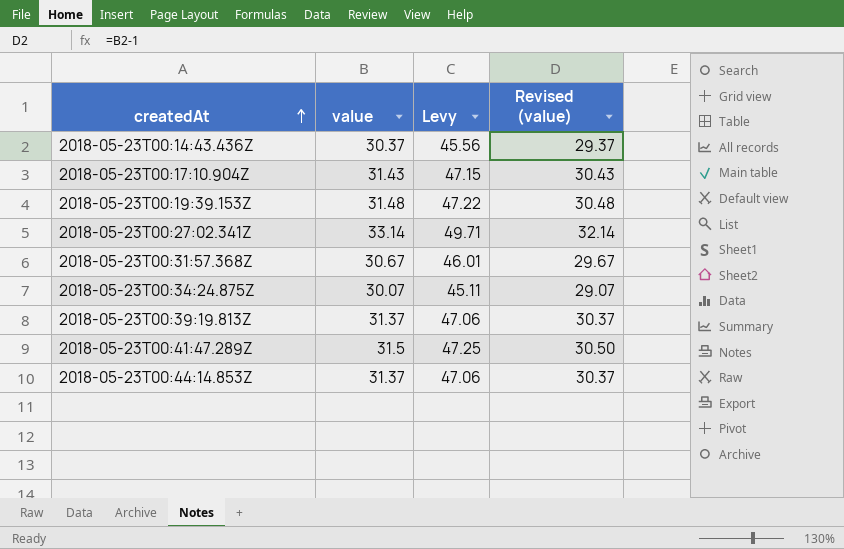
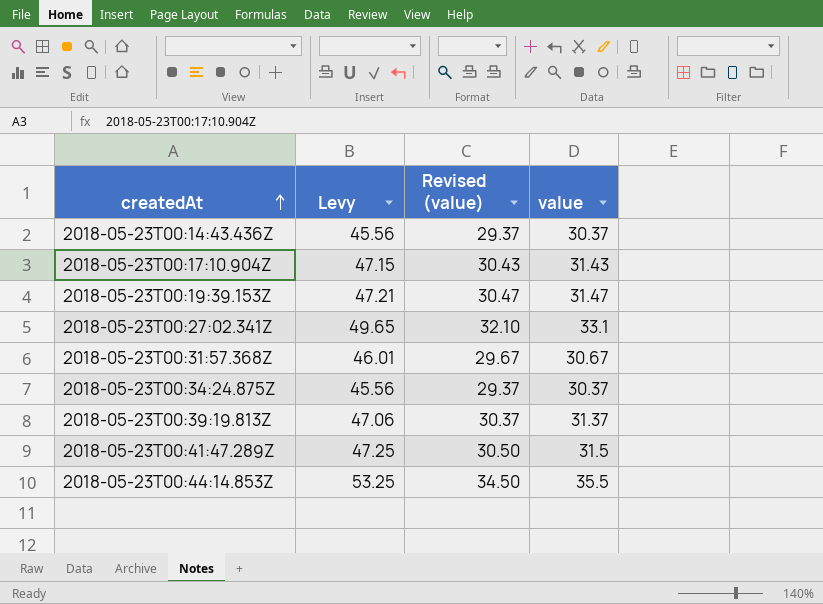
column value | position: 2 -> 4
2018-05-23T00:19:39.153Z | Levy: 47.22 -> 47.21
2018-05-23T00:19:39.153Z | Revised (value): 30.48 -> 30.47
2018-05-23T00:19:39.153Z | value: 31.48 -> 31.47
2018-05-23T00:27:02.341Z | Levy: 49.71 -> 49.65
2018-05-23T00:27:02.341Z | Revised (value): 32.14 -> 32.10
2018-05-23T00:27:02.341Z | value: 33.14 -> 33.1
2018-05-23T00:34:24.875Z | Levy: 45.11 -> 45.56
2018-05-23T00:34:24.875Z | Revised (value): 29.07 -> 29.37
2018-05-23T00:34:24.875Z | value: 30.07 -> 30.37
2018-05-23T00:44:14.853Z | Levy: 47.06 -> 53.25
2018-05-23T00:44:14.853Z | Revised (value): 30.37 -> 34.50
2018-05-23T00:44:14.853Z | value: 31.37 -> 35.5

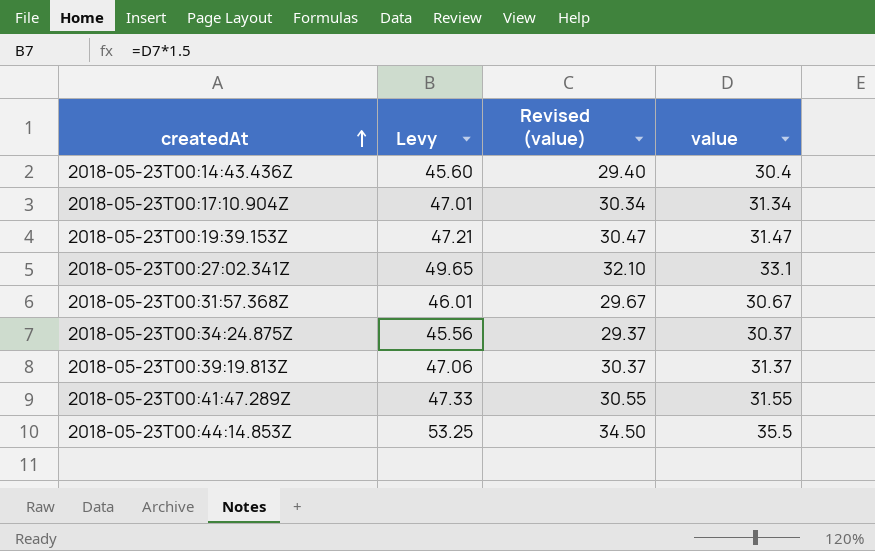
2018-05-23T00:14:43.436Z | Levy: 45.56 -> 45.60
2018-05-23T00:14:43.436Z | Revised (value): 29.37 -> 29.40
2018-05-23T00:14:43.436Z | value: 30.37 -> 30.4
2018-05-23T00:17:10.904Z | Levy: 47.15 -> 47.01
2018-05-23T00:17:10.904Z | Revised (value): 30.43 -> 30.34
2018-05-23T00:17:10.904Z | value: 31.43 -> 31.34
2018-05-23T00:41:47.289Z | Levy: 47.25 -> 47.33
2018-05-23T00:41:47.289Z | Revised (value): 30.50 -> 30.55
2018-05-23T00:41:47.289Z | value: 31.5 -> 31.55

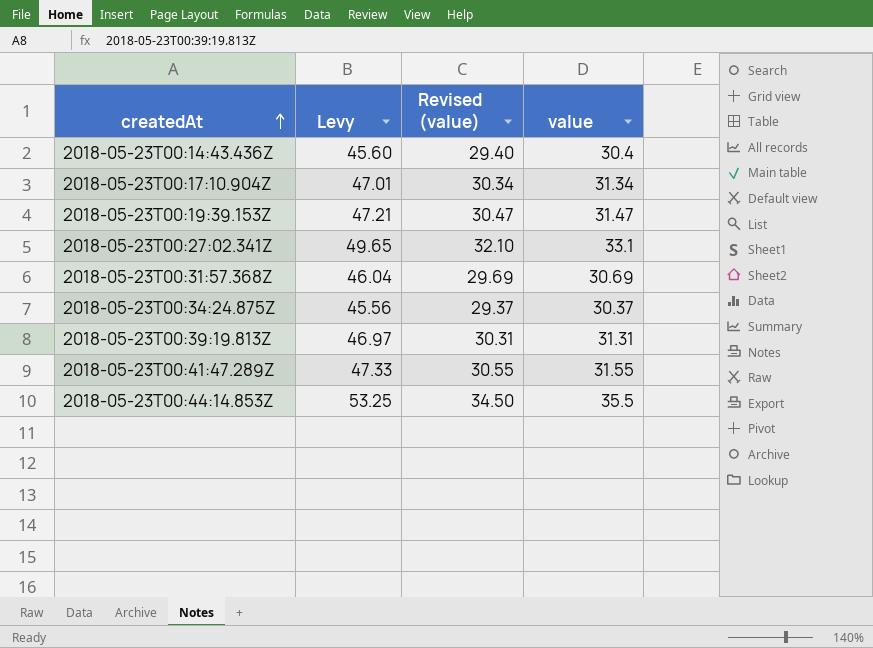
2018-05-23T00:31:57.368Z | Levy: 46.01 -> 46.04
2018-05-23T00:31:57.368Z | Revised (value): 29.67 -> 29.69
2018-05-23T00:31:57.368Z | value: 30.67 -> 30.69
2018-05-23T00:39:19.813Z | Levy: 47.06 -> 46.97
2018-05-23T00:39:19.813Z | Revised (value): 30.37 -> 30.31
2018-05-23T00:39:19.813Z | value: 31.37 -> 31.31

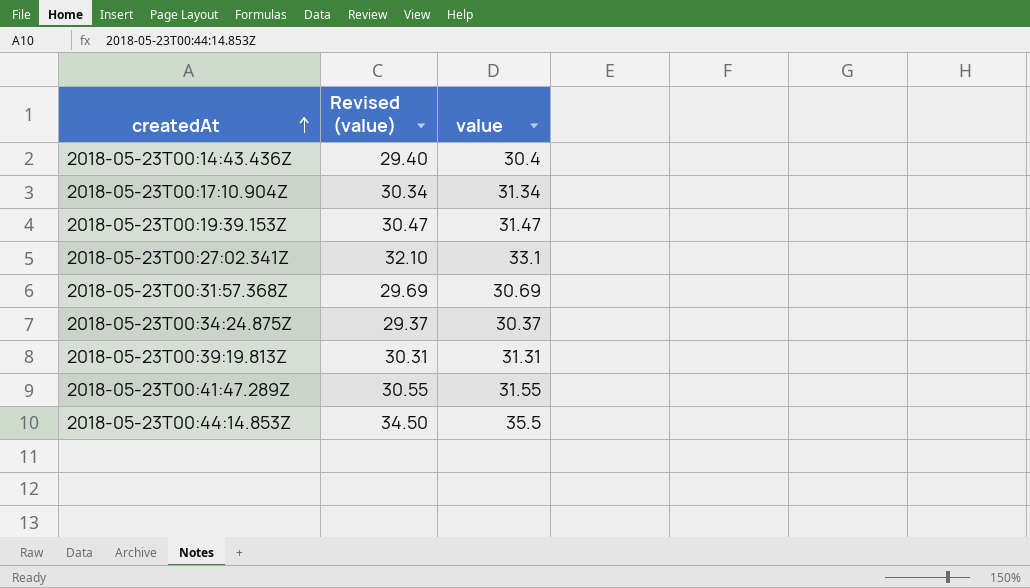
column Levy | formula: [value] * 1.5 -> none

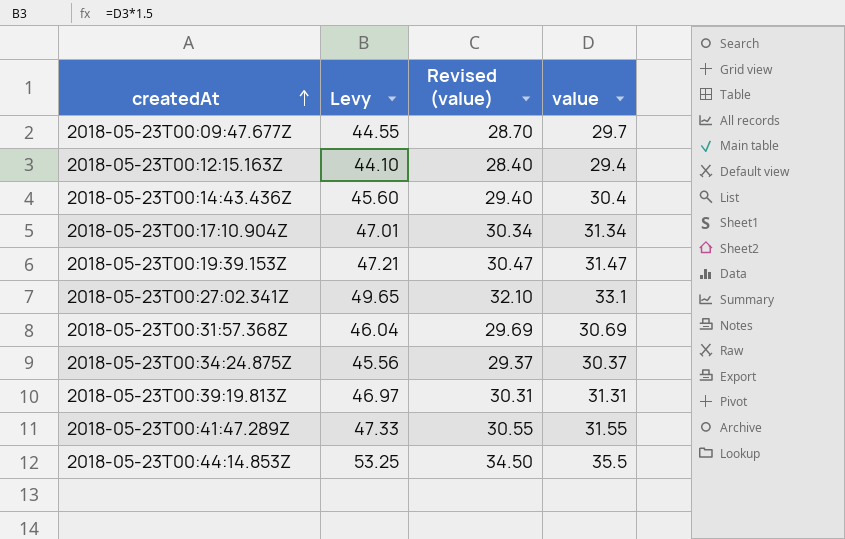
column Levy | formula: none -> [value] * 1.5
row 2018-05-23T00:09:47.677Z: none -> 44.55 | 28.70 | 29.7
row 2018-05-23T00:12:15.163Z: none -> 44.10 | 28.40 | 29.4

